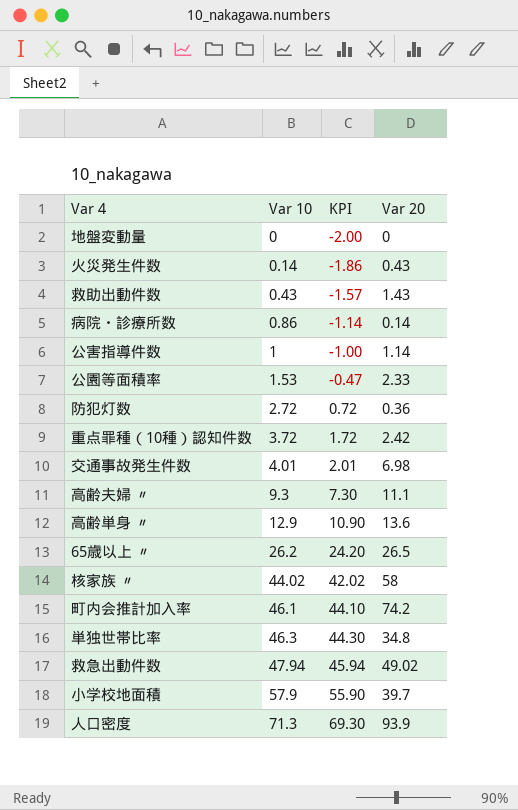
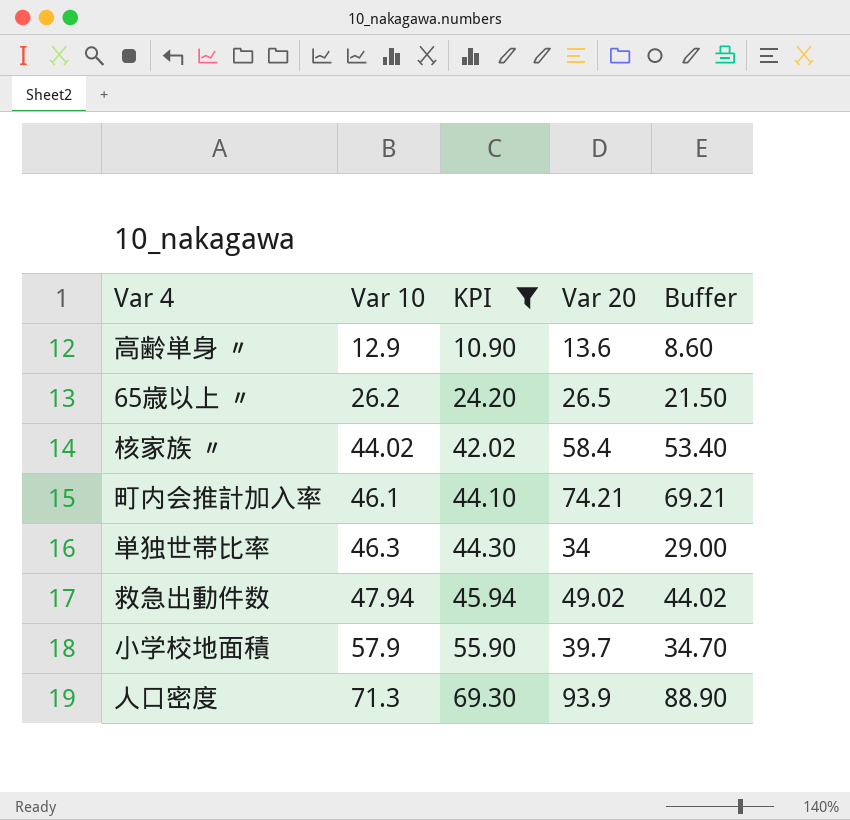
filter: none -> KPI >= 10.90
column Buffer | formula: none -> [Var 20] - 5
核家族 〃 | Var 20: 58 -> 58.4
町内会推計加入率 | Var 20: 74.2 -> 74.21
単独世帯比率 | Var 20: 34.8 -> 34

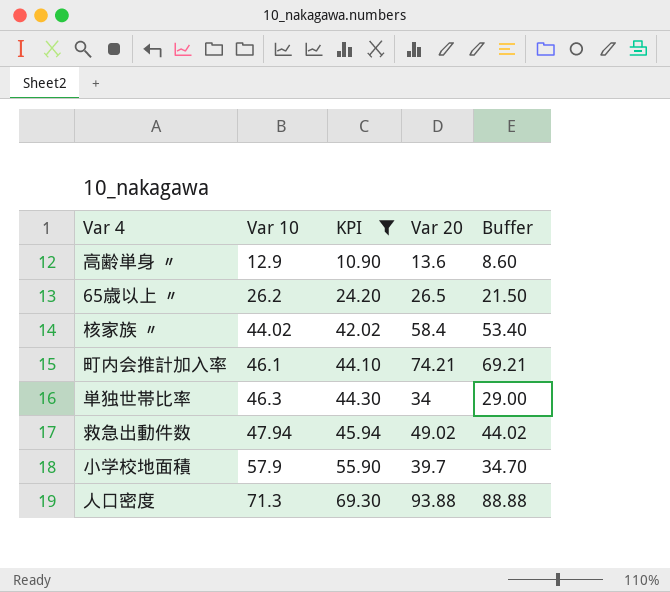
人口密度 | Var 20: 93.9 -> 93.88
人口密度 | Buffer: 88.90 -> 88.88

